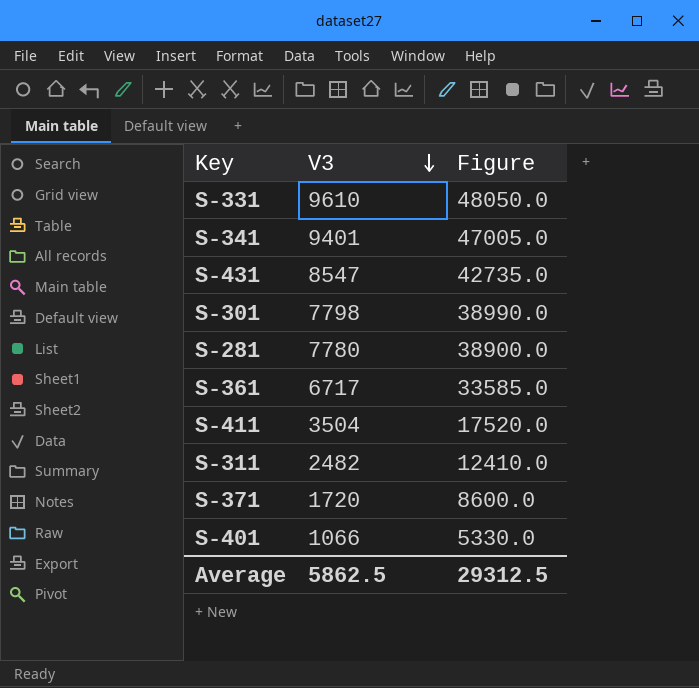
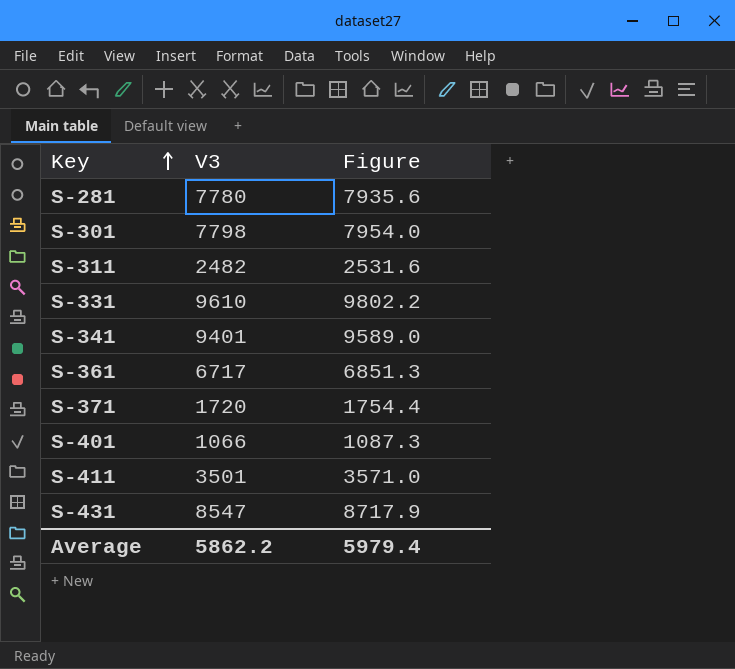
row order: V3 descending -> Key ascending
column Figure | formula: [V3] * 5 -> [V3] * 1.02
S-411 | V3: 3504 -> 3501
Average | V3: 5862.5 -> 5862.2
Average | Figure: 29312.5 -> 5979.4

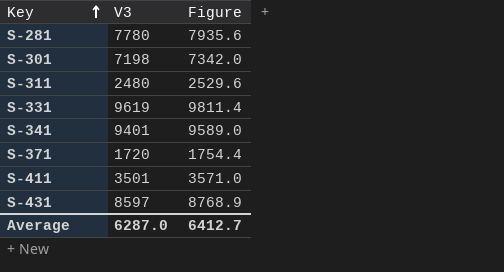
row S-361: 6717 | 6851.3 -> none
row S-401: 1066 | 1087.3 -> none
S-301 | V3: 7798 -> 7198
S-301 | Figure: 7954.0 -> 7342.0
S-311 | V3: 2482 -> 2480
S-311 | Figure: 2531.6 -> 2529.6
S-331 | V3: 9610 -> 9619
S-331 | Figure: 9802.2 -> 9811.4
S-431 | V3: 8547 -> 8597
S-431 | Figure: 8717.9 -> 8768.9
Average | V3: 5862.2 -> 6287.0
Average | Figure: 5979.4 -> 6412.7

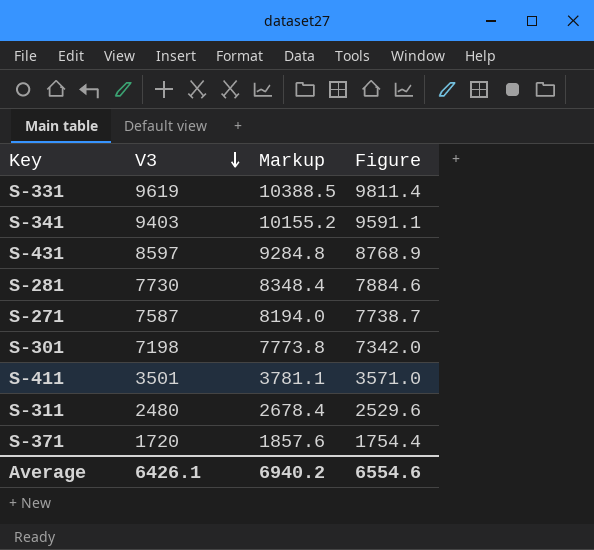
row order: Key ascending -> V3 descending
column Markup | formula: none -> [V3] * 1.08
S-341 | V3: 9401 -> 9403
S-341 | Figure: 9589.0 -> 9591.1
S-281 | V3: 7780 -> 7730
S-281 | Figure: 7935.6 -> 7884.6
row S-271: none -> 7587 | 8194.0 | 7738.7
Average | V3: 6287.0 -> 6426.1
Average | Figure: 6412.7 -> 6554.6

